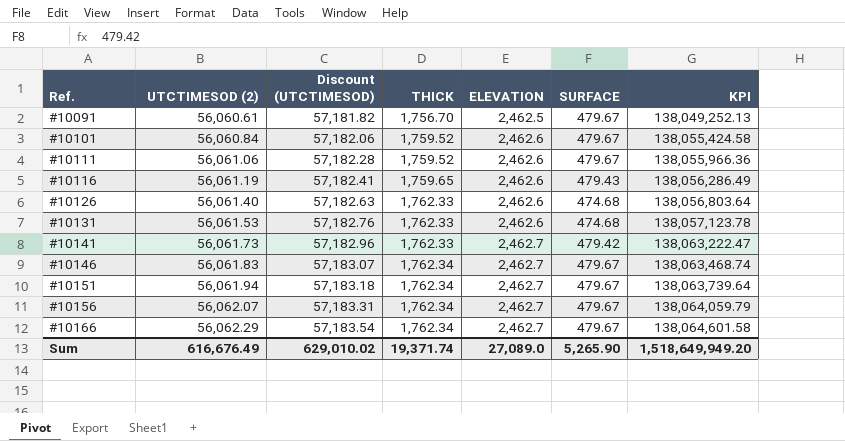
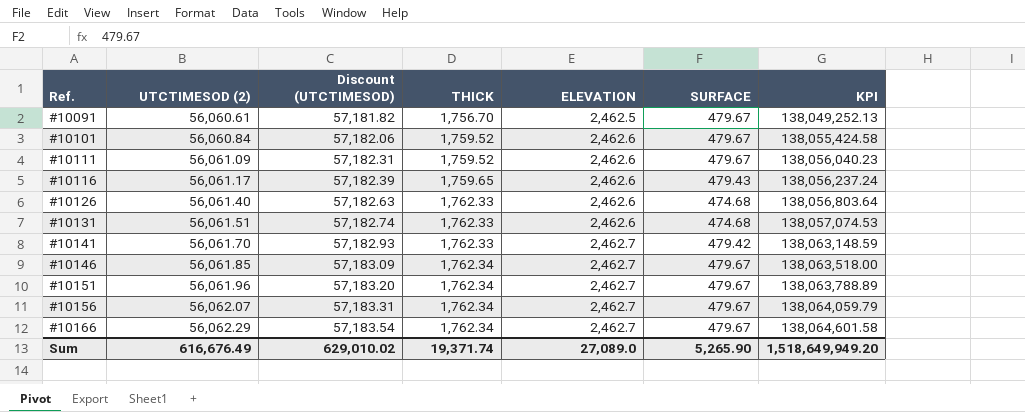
#10111 | UTCTIMESOD (2): 56,061.06 -> 56,061.09
#10111 | Discount (UTCTIMESOD): 57,182.28 -> 57,182.31
#10111 | KPI: 138,055,966.36 -> 138,056,040.23
#10116 | UTCTIMESOD (2): 56,061.19 -> 56,061.17
#10116 | Discount (UTCTIMESOD): 57,182.41 -> 57,182.39
#10116 | KPI: 138,056,286.49 -> 138,056,237.24
#10131 | UTCTIMESOD (2): 56,061.53 -> 56,061.51
#10131 | Discount (UTCTIMESOD): 57,182.76 -> 57,182.74
#10131 | KPI: 138,057,123.78 -> 138,057,074.53
#10141 | UTCTIMESOD (2): 56,061.73 -> 56,061.70
#10141 | Discount (UTCTIMESOD): 57,182.96 -> 57,182.93
#10141 | KPI: 138,063,222.47 -> 138,063,148.59
#10146 | UTCTIMESOD (2): 56,061.83 -> 56,061.85
#10146 | Discount (UTCTIMESOD): 57,183.07 -> 57,183.09
#10146 | KPI: 138,063,468.74 -> 138,063,518.00
#10151 | UTCTIMESOD (2): 56,061.94 -> 56,061.96
#10151 | Discount (UTCTIMESOD): 57,183.18 -> 57,183.20
#10151 | KPI: 138,063,739.64 -> 138,063,788.89

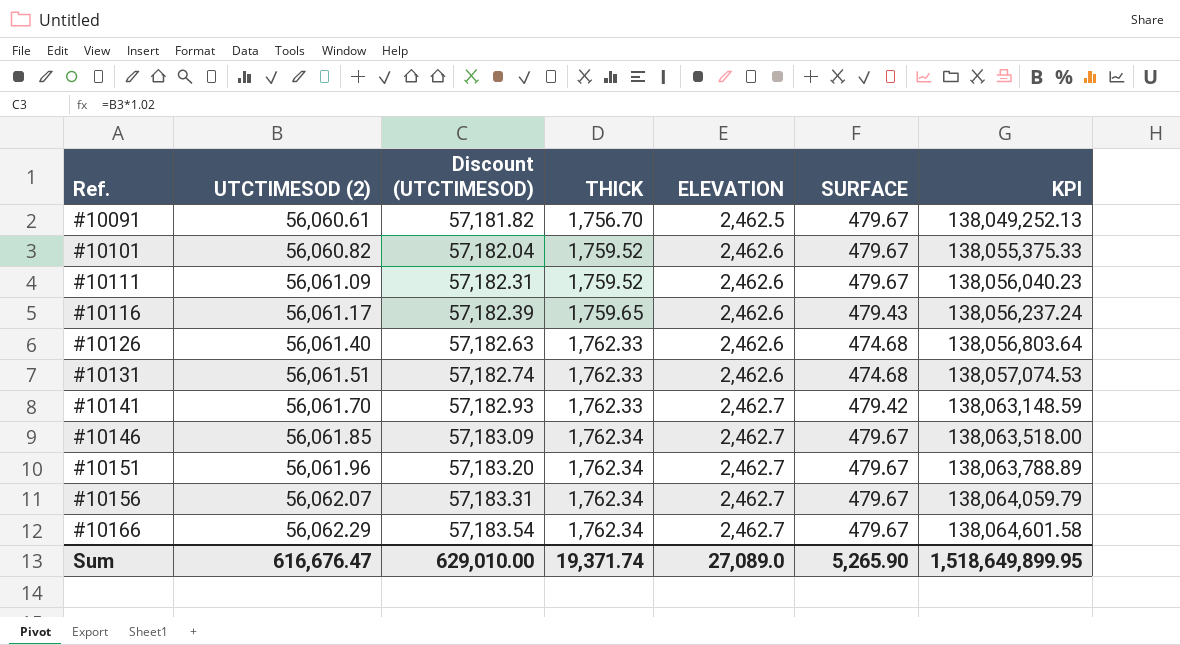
#10101 | UTCTIMESOD (2): 56,060.84 -> 56,060.82
#10101 | Discount (UTCTIMESOD): 57,182.06 -> 57,182.04
#10101 | KPI: 138,055,424.58 -> 138,055,375.33
Sum | UTCTIMESOD (2): 616,676.49 -> 616,676.47
Sum | Discount (UTCTIMESOD): 629,010.02 -> 629,010.00
Sum | KPI: 1,518,649,949.20 -> 1,518,649,899.95

